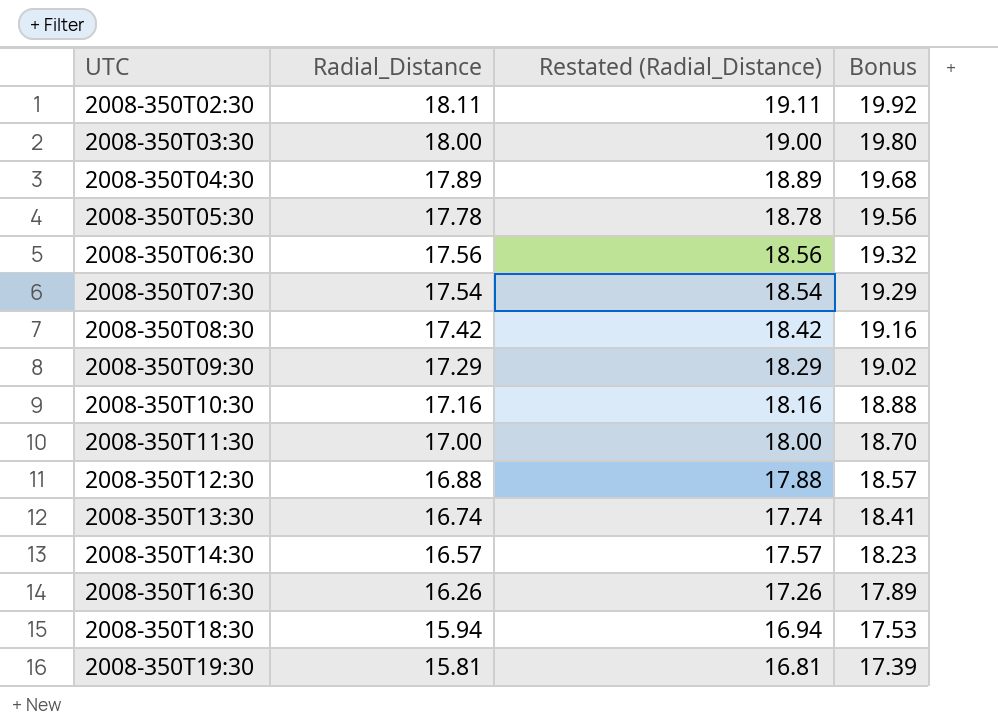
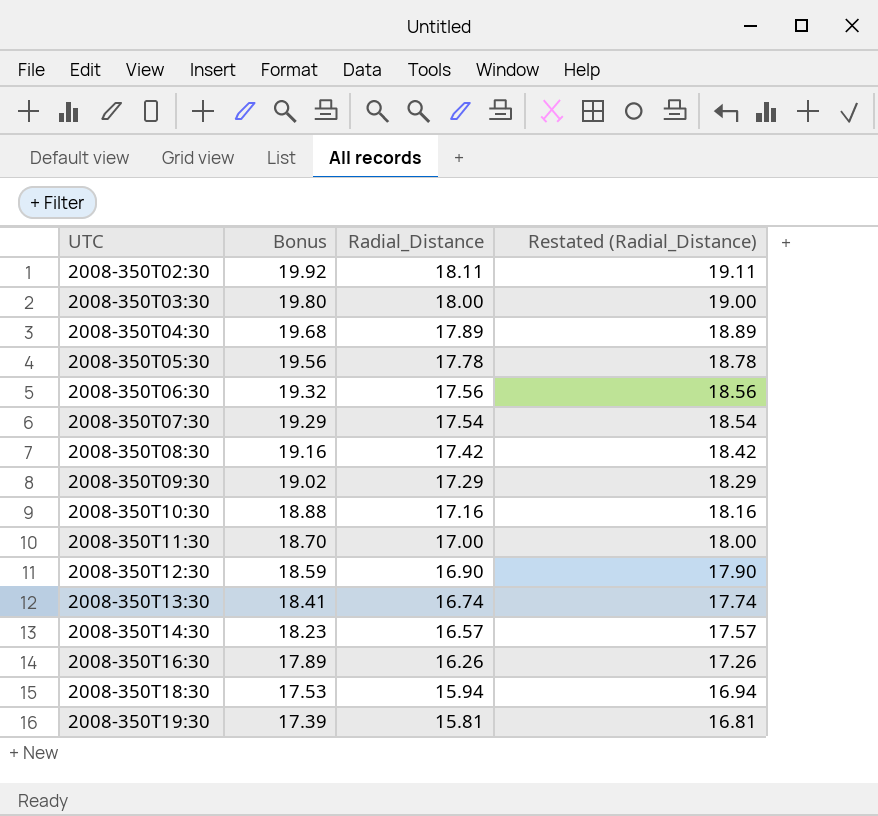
column Bonus | position: 4 -> 2
2008-350T12:30 | Bonus: 18.57 -> 18.59
2008-350T12:30 | Radial_Distance: 16.88 -> 16.90
2008-350T12:30 | Restated (Radial_Distance): 17.88 -> 17.90

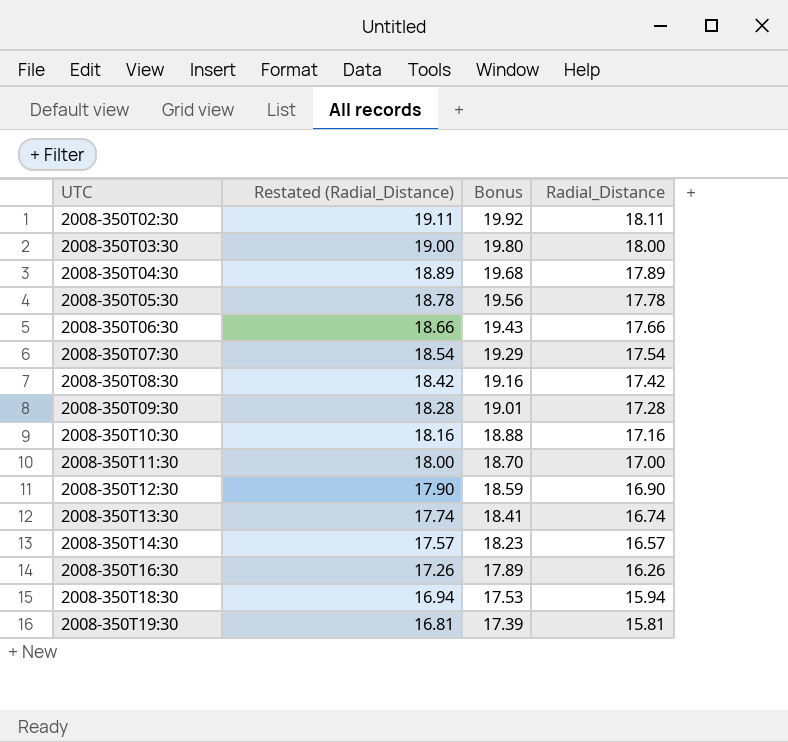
column Restated (Radial_Distance) | position: 4 -> 2
2008-350T06:30 | Restated (Radial_Distance): 18.56 -> 18.66
2008-350T06:30 | Bonus: 19.32 -> 19.43
2008-350T06:30 | Radial_Distance: 17.56 -> 17.66
2008-350T09:30 | Restated (Radial_Distance): 18.29 -> 18.28
2008-350T09:30 | Bonus: 19.02 -> 19.01
2008-350T09:30 | Radial_Distance: 17.29 -> 17.28

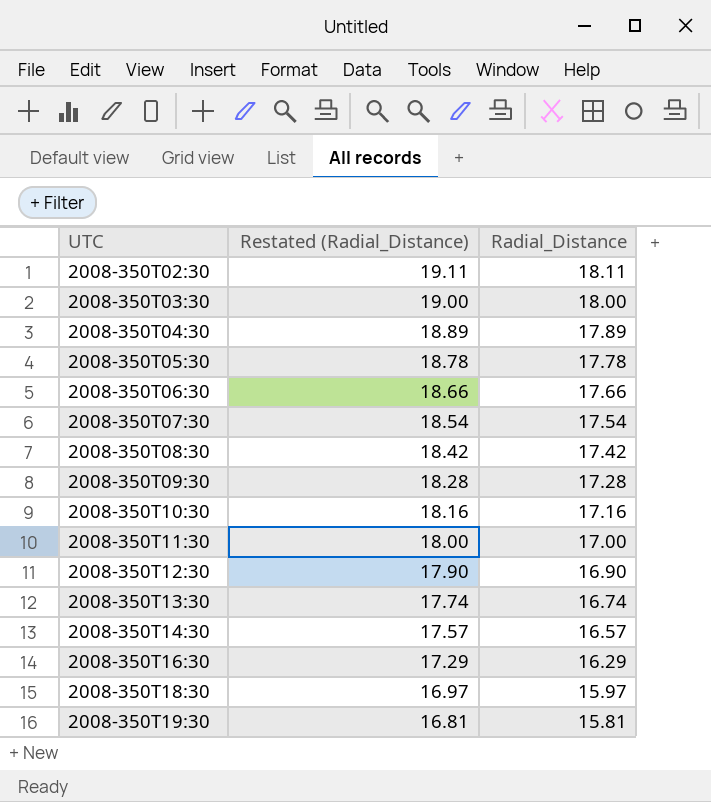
column Bonus | formula: [Radial_Distance] * 1.1 -> none
2008-350T16:30 | Restated (Radial_Distance): 17.26 -> 17.29
2008-350T16:30 | Radial_Distance: 16.26 -> 16.29
2008-350T18:30 | Restated (Radial_Distance): 16.94 -> 16.97
2008-350T18:30 | Radial_Distance: 15.94 -> 15.97

